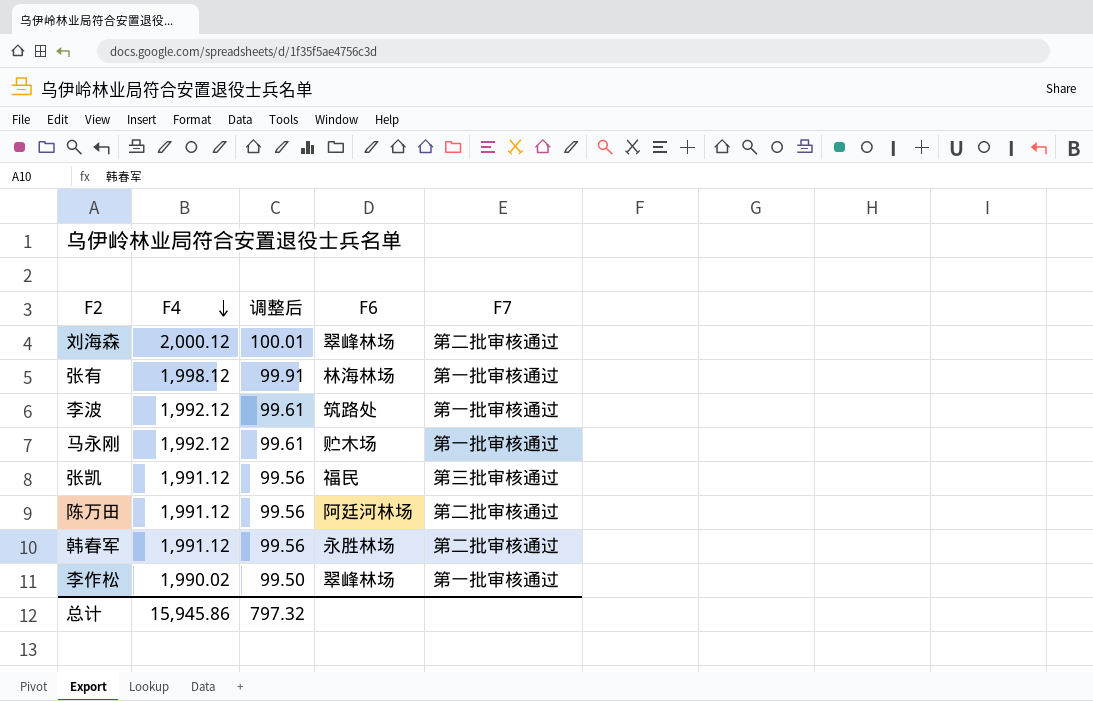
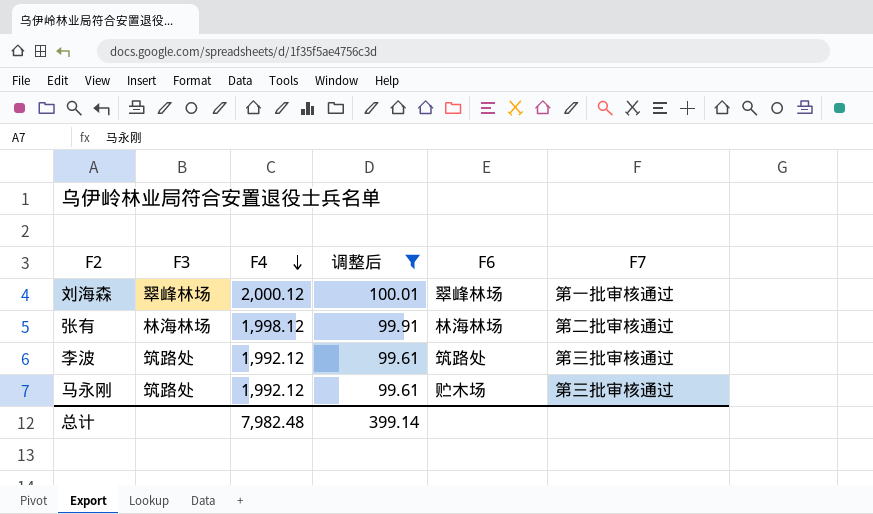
filter: none -> 调整后 >= 99.61
column F3 | position: none -> 2
刘海森 | F7: 第二批审核通过 -> 第一批审核通过
张有 | F7: 第一批审核通过 -> 第二批审核通过
李波 | F7: 第一批审核通过 -> 第三批审核通过
马永刚 | F7: 第一批审核通过 -> 第三批审核通过
总计 | F4: 15,945.86 -> 7,982.48
总计 | 调整后: 797.32 -> 399.14

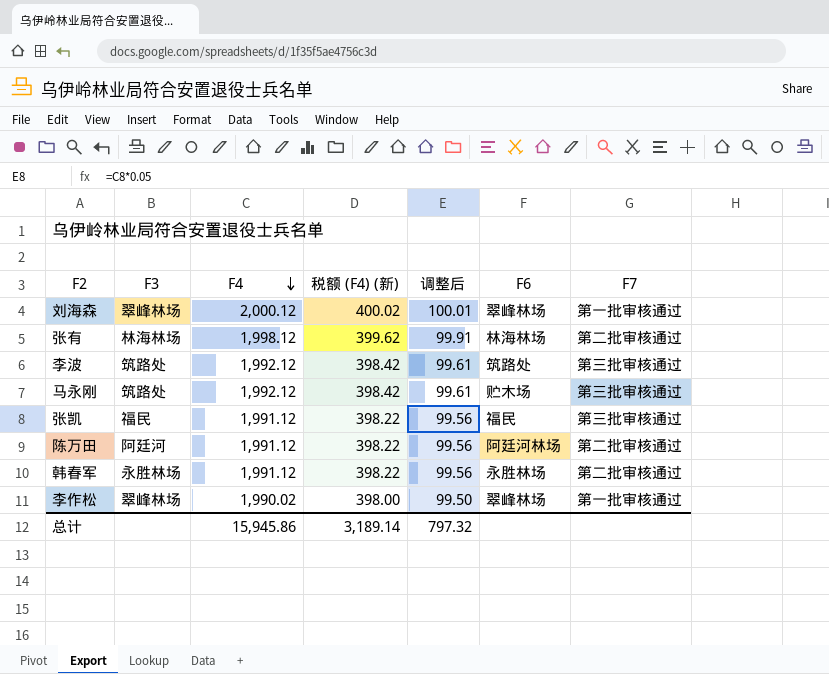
filter: 调整后 >= 99.61 -> none
column 税额 (F4) (新) | formula: none -> [F4] * 0.2
总计 | F4: 7,982.48 -> 15,945.86
总计 | 调整后: 399.14 -> 797.32

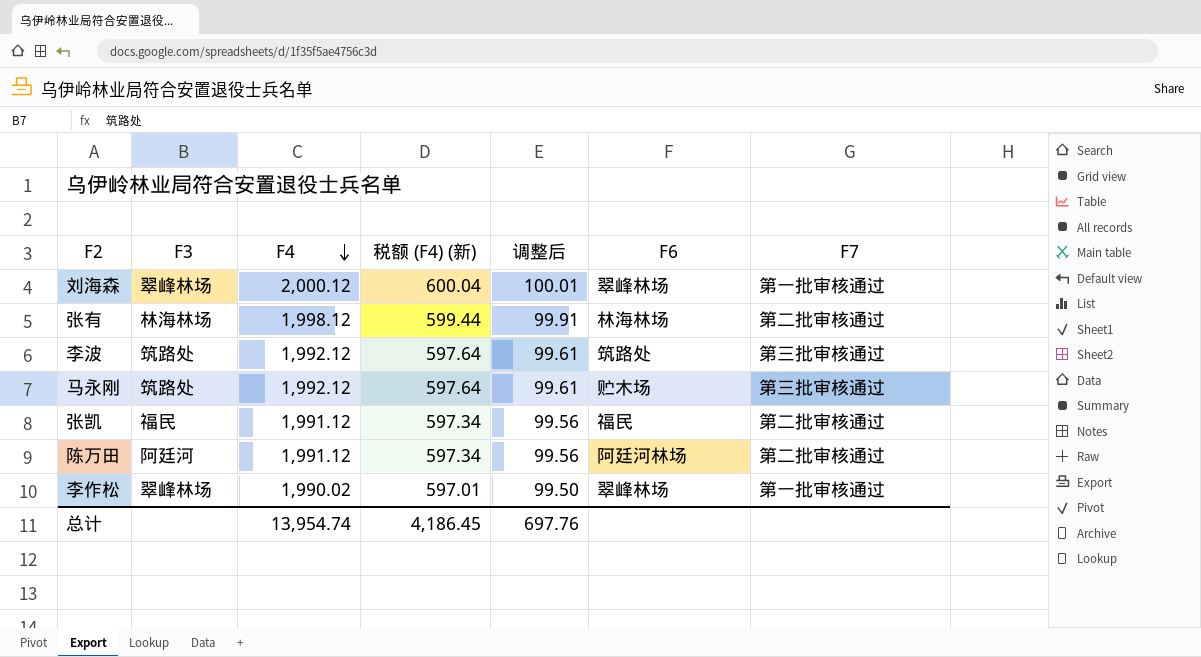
column 税额 (F4) (新) | formula: [F4] * 0.2 -> [F4] * 0.3
row 韩春军: 永胜林场 | 1,991.12 | 398.22 | 99.56 | 永胜林场 | 第二批审核通过 -> none
张凯 | F7: 第三批审核通过 -> 第二批审核通过
总计 | F4: 15,945.86 -> 13,954.74
总计 | 税额 (F4) (新): 3,189.14 -> 4,186.45
总计 | 调整后: 797.32 -> 697.76

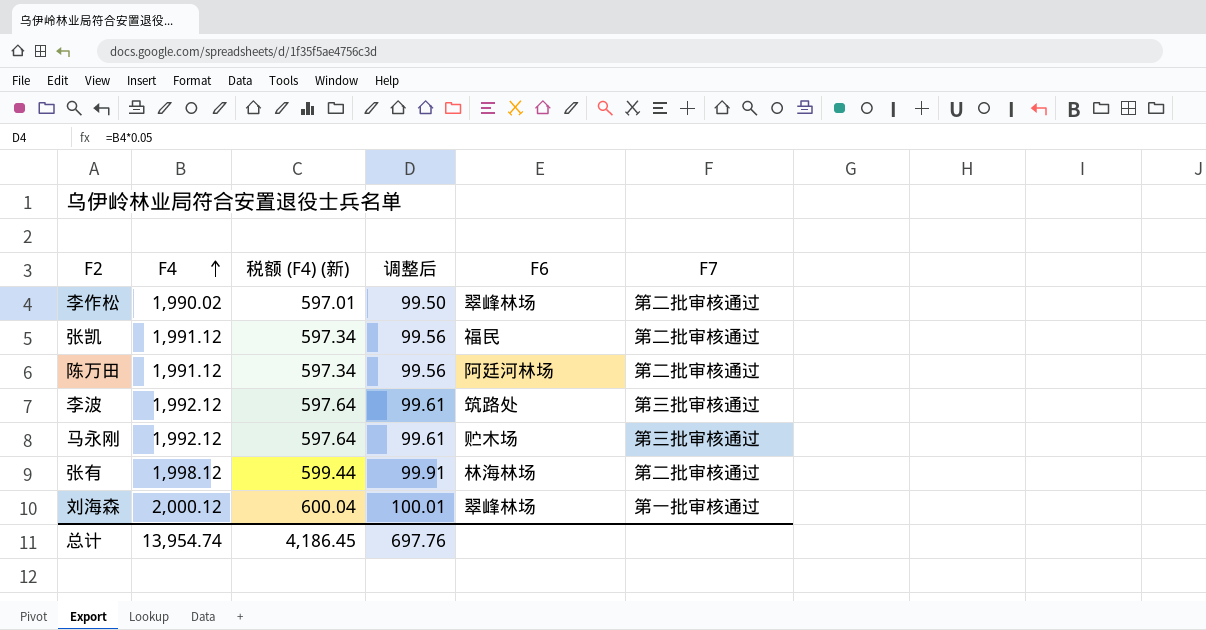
row order: F4 descending -> F4 ascending
column F3 | position: 2 -> none
李作松 | F7: 第一批审核通过 -> 第二批审核通过

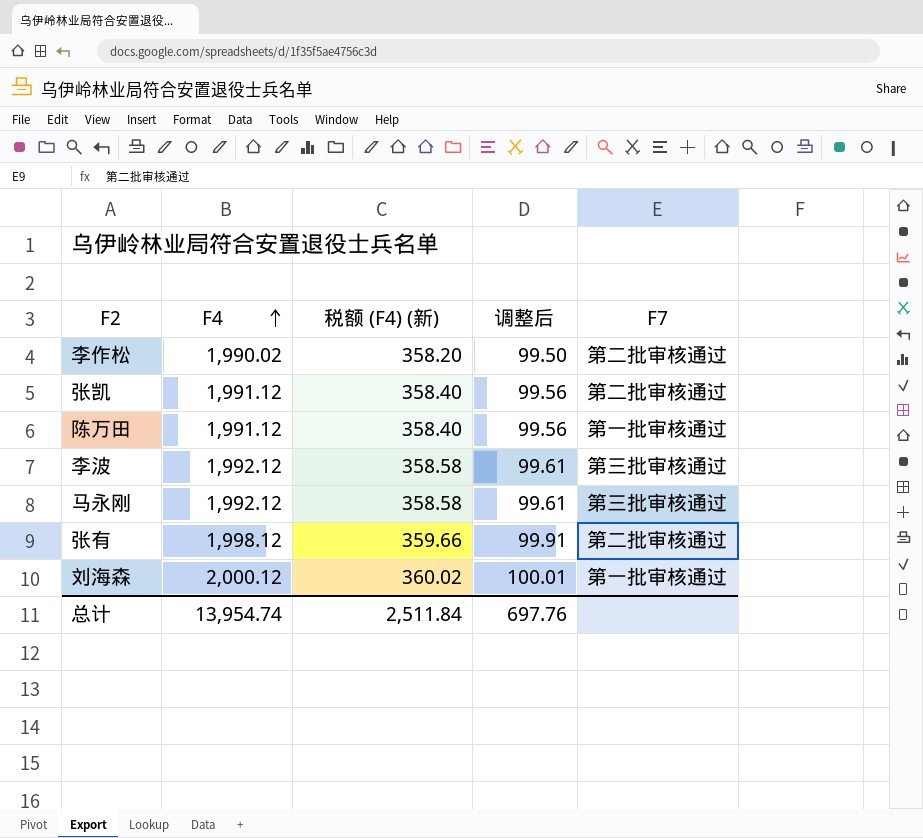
column F6 | position: 5 -> none
column 税额 (F4) (新) | formula: [F4] * 0.3 -> [F4] * 0.18
陈万田 | F7: 第二批审核通过 -> 第一批审核通过
总计 | 税额 (F4) (新): 4,186.45 -> 2,511.84

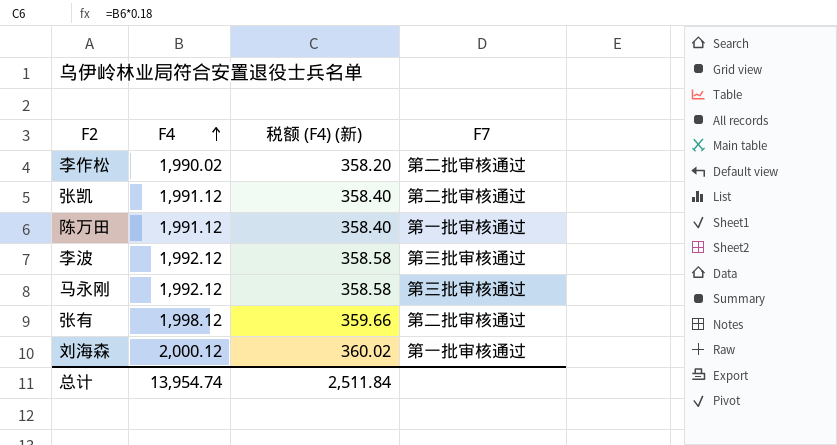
column 调整后 | formula: [F4] * 0.05 -> none

